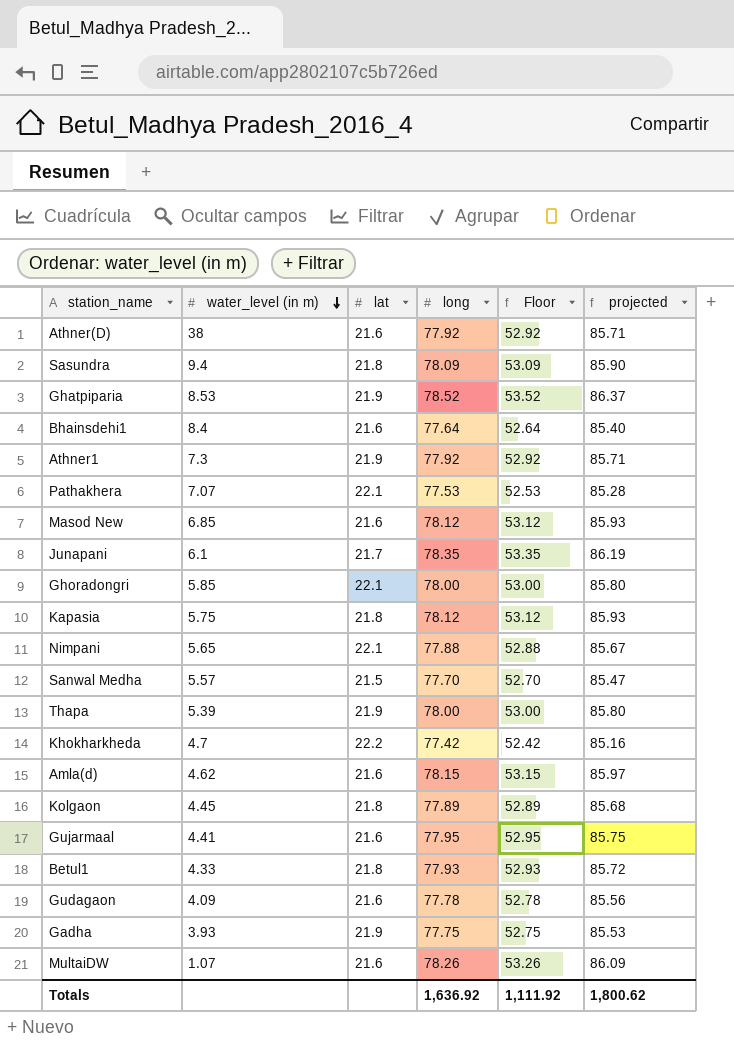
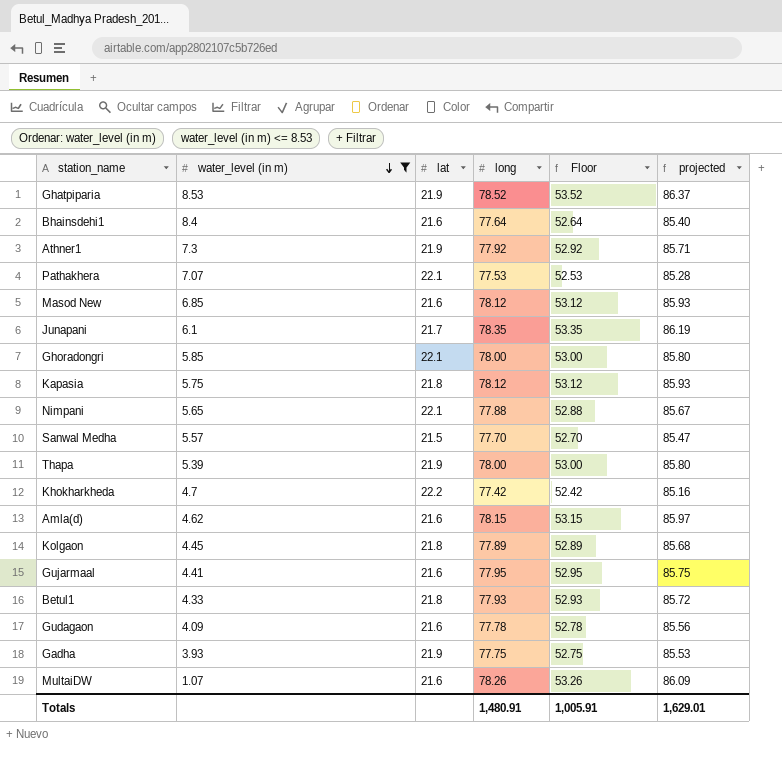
filter: none -> water_level (in m) <= 8.53
Totals | long: 1,636.92 -> 1,480.91
Totals | Floor: 1,111.92 -> 1,005.91
Totals | projected: 1,800.62 -> 1,629.01

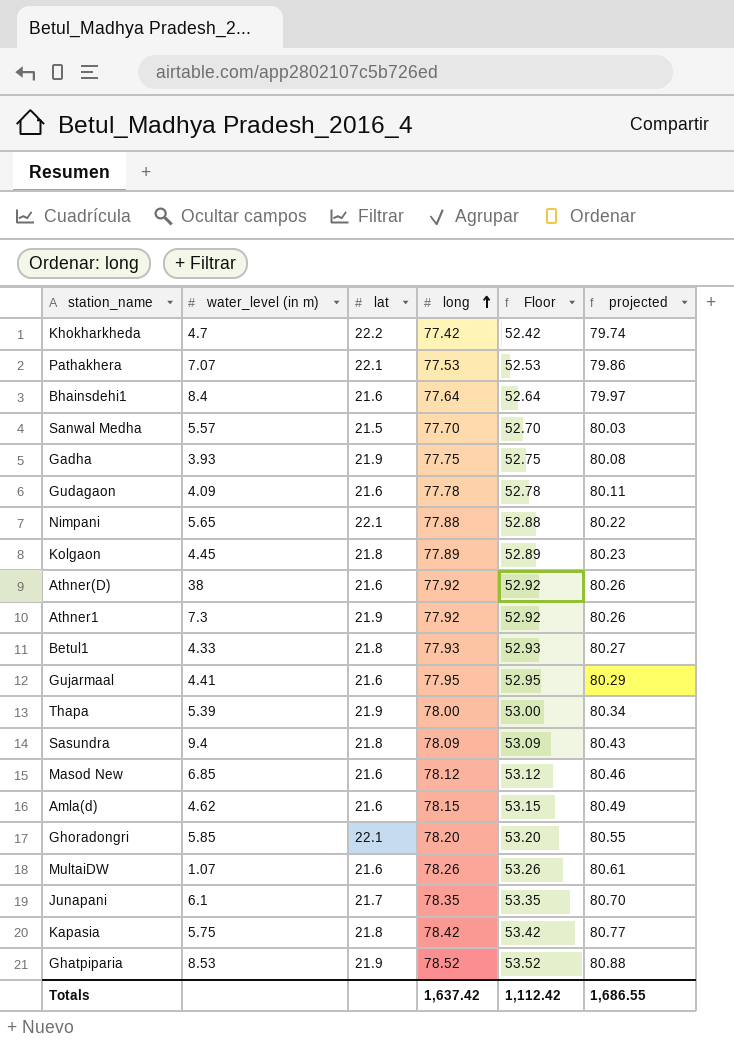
filter: water_level (in m) <= 8.53 -> none
row order: water_level (in m) descending -> long ascending
column projected | formula: [long] * 1.1 -> [long] * 1.03
Ghoradongri | long: 78.00 -> 78.20
Ghoradongri | Floor: 53.00 -> 53.20
Kapasia | long: 78.12 -> 78.42
Kapasia | Floor: 53.12 -> 53.42
Totals | long: 1,480.91 -> 1,637.42
Totals | Floor: 1,005.91 -> 1,112.42
Totals | projected: 1,629.01 -> 1,686.55

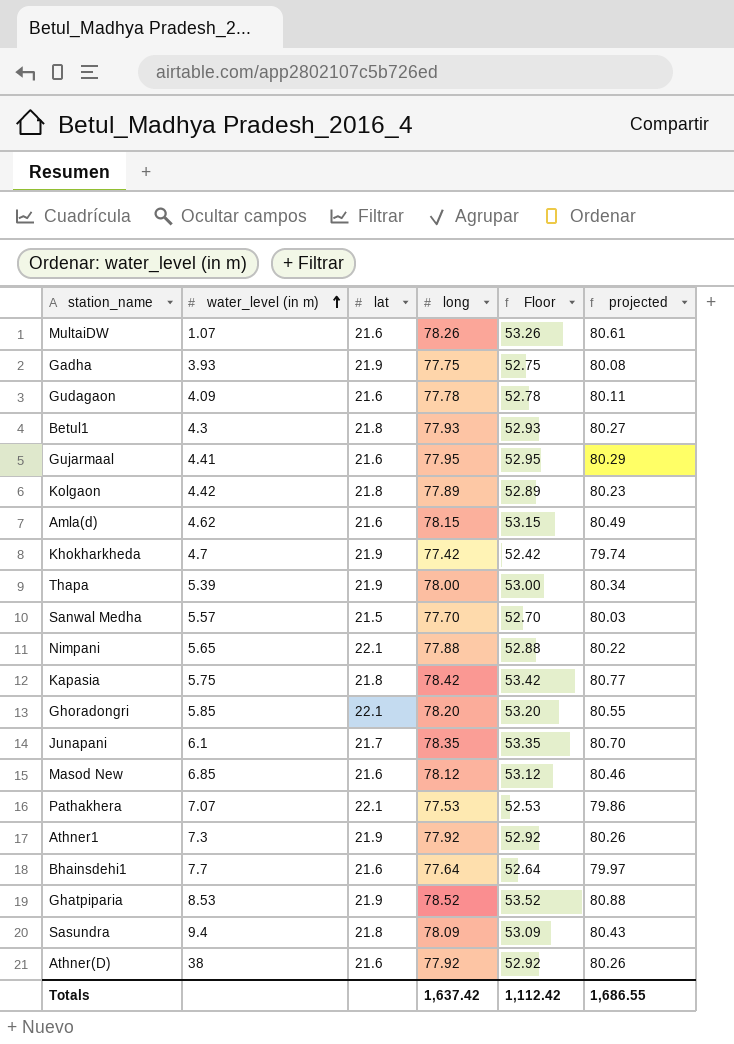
row order: long ascending -> water_level (in m) ascending
Betul1 | water_level (in m): 4.33 -> 4.3
Kolgaon | water_level (in m): 4.45 -> 4.42
Khokharkheda | lat: 22.2 -> 21.9
Bhainsdehi1 | water_level (in m): 8.4 -> 7.7

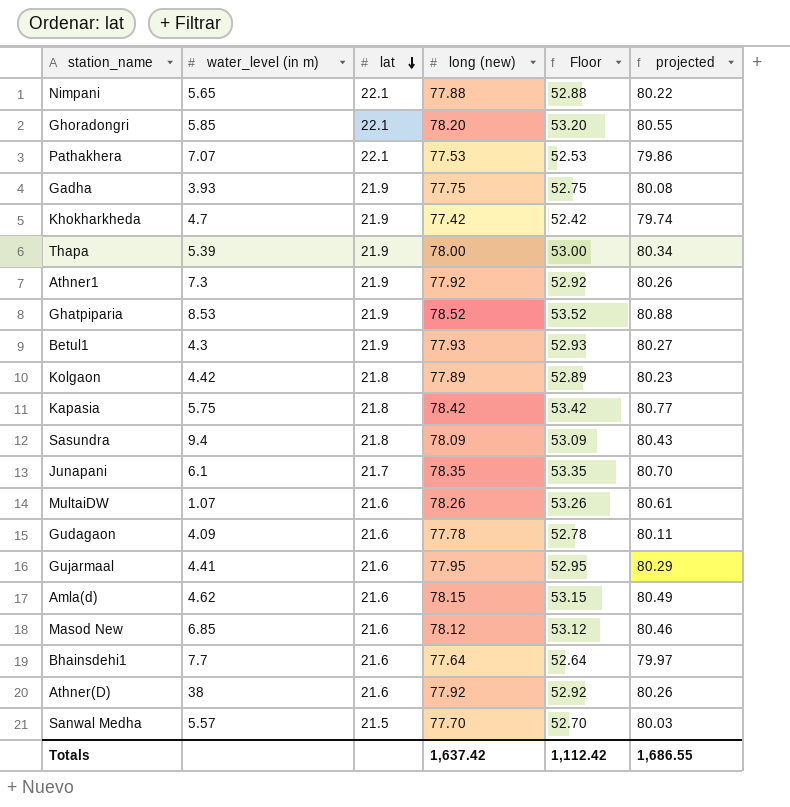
row order: water_level (in m) ascending -> lat descending
column name: long -> long (new)
Betul1 | lat: 21.8 -> 21.9

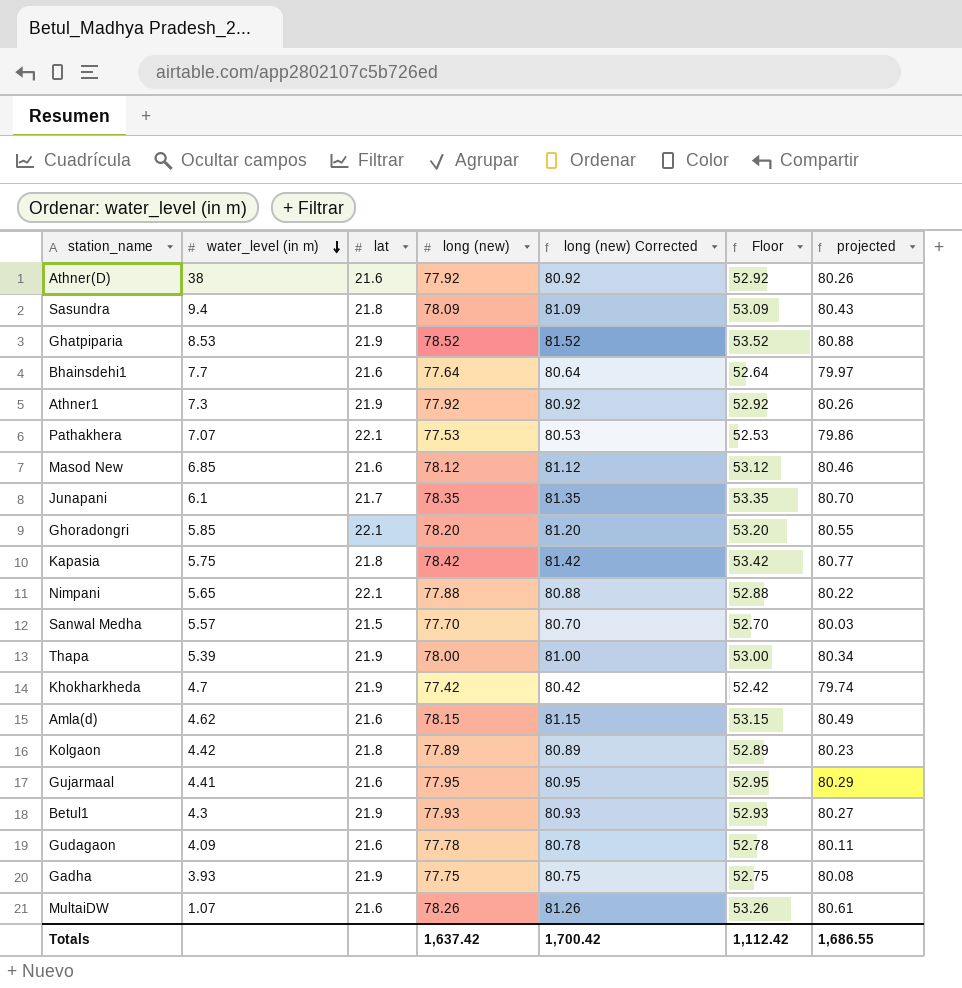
row order: lat descending -> water_level (in m) descending
column long (new) Corrected | formula: none -> [long (new)] + 3

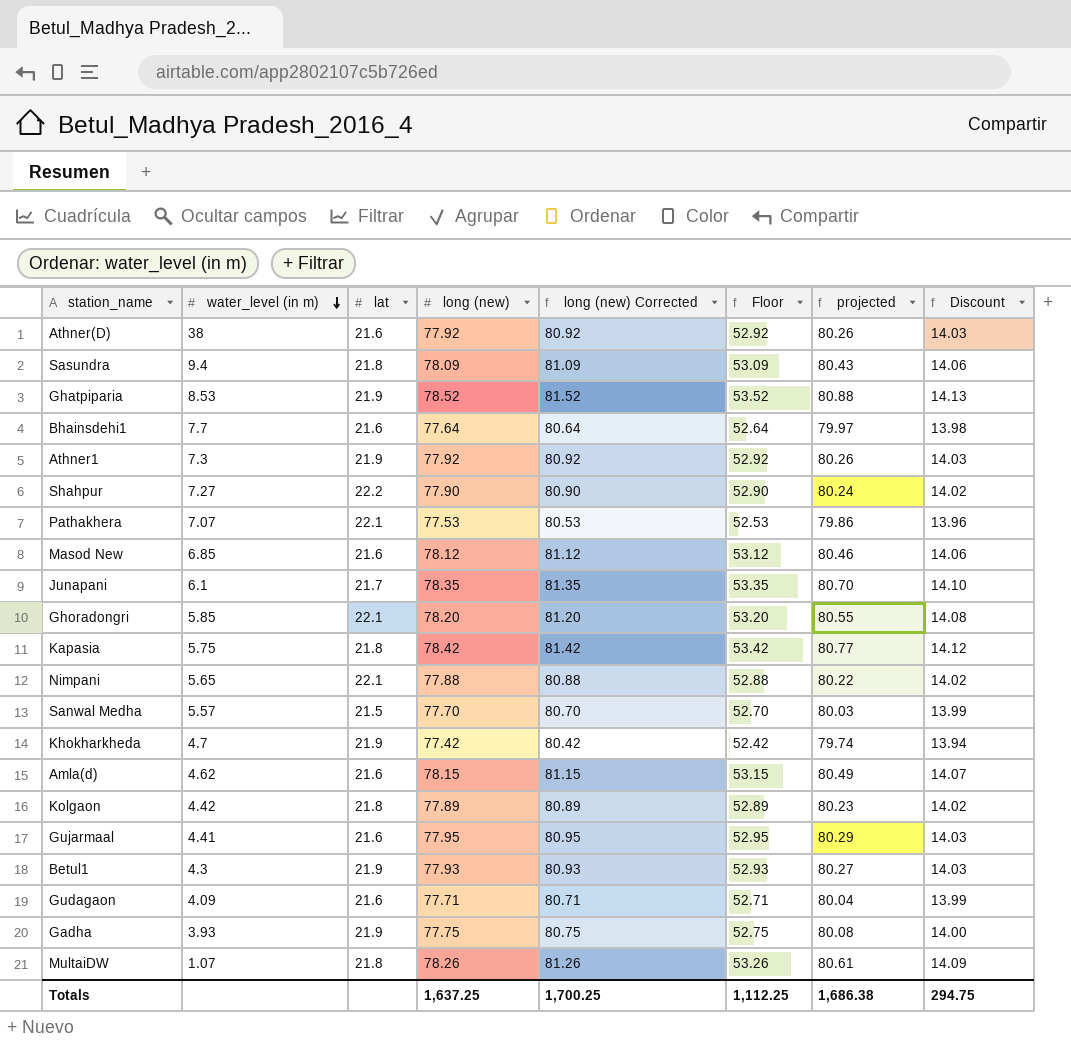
column Discount | formula: none -> [long (new)] * 0.18
row Thapa: 5.39 | 21.9 | 78.00 | 81.00 | 53.00 | 80.34 -> none
row Shahpur: none -> 7.27 | 22.2 | 77.90 | 80.90 | 52.90 | 80.24 | 14.02
Gudagaon | long (new): 77.78 -> 77.71
Gudagaon | long (new) Corrected: 80.78 -> 80.71
Gudagaon | Floor: 52.78 -> 52.71
Gudagaon | projected: 80.11 -> 80.04
MultaiDW | lat: 21.6 -> 21.8
Totals | long (new): 1,637.42 -> 1,637.25
Totals | long (new) Corrected: 1,700.42 -> 1,700.25
Totals | Floor: 1,112.42 -> 1,112.25
Totals | projected: 1,686.55 -> 1,686.38

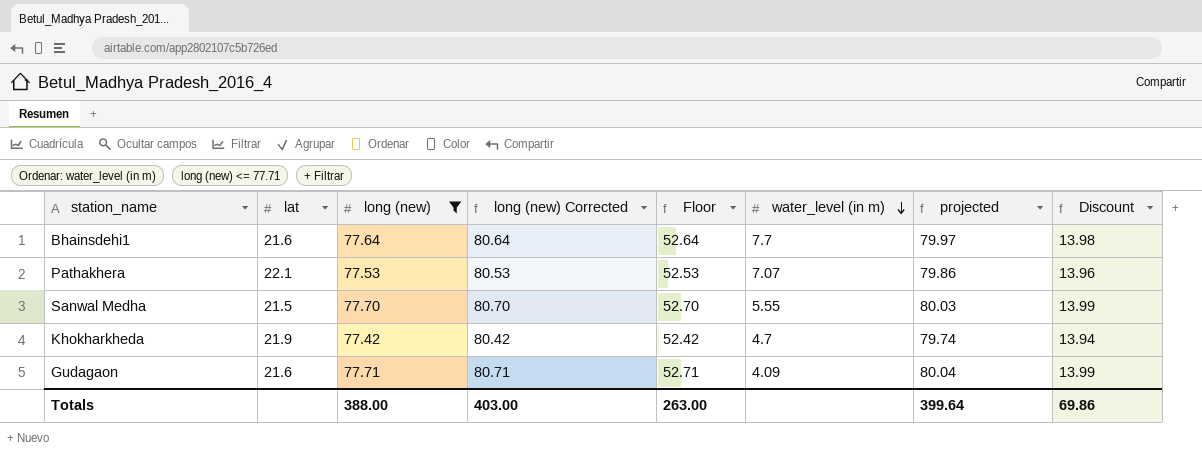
filter: none -> long (new) <= 77.71
column water_level (in m) | position: 2 -> 6
Sanwal Medha | water_level (in m): 5.57 -> 5.55
Totals | long (new): 1,637.25 -> 388.00
Totals | long (new) Corrected: 1,700.25 -> 403.00
Totals | Floor: 1,112.25 -> 263.00
Totals | projected: 1,686.38 -> 399.64
Totals | Discount: 294.75 -> 69.86

